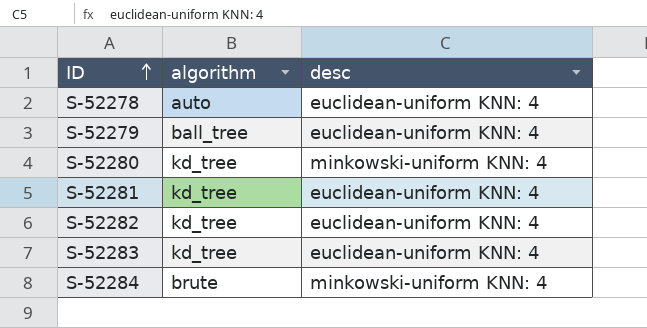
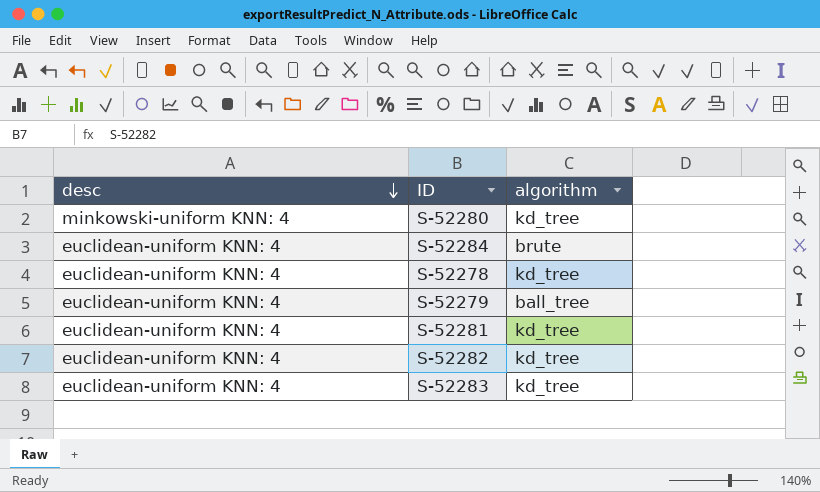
row order: ID ascending -> desc descending
column desc | position: 3 -> 1
S-52284 | desc: minkowski-uniform KNN: 4 -> euclidean-uniform KNN: 4
S-52278 | algorithm: auto -> kd_tree

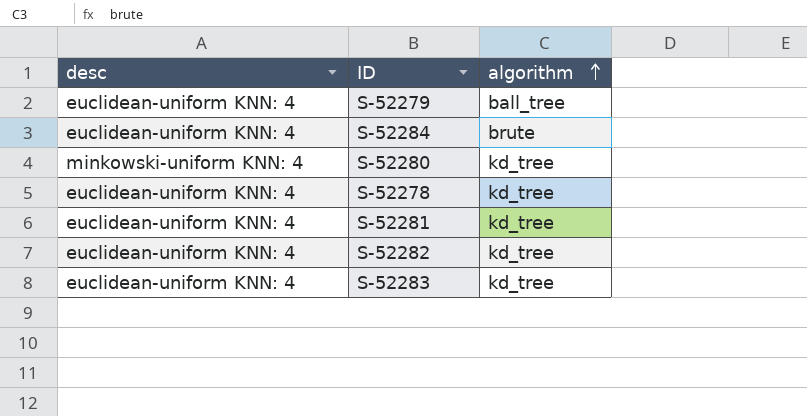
row order: desc descending -> algorithm ascending

